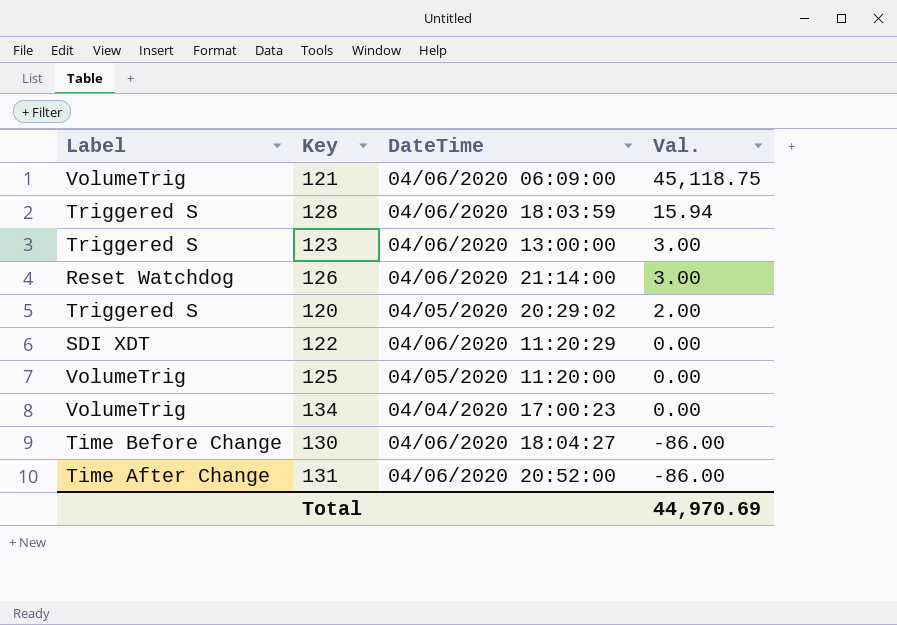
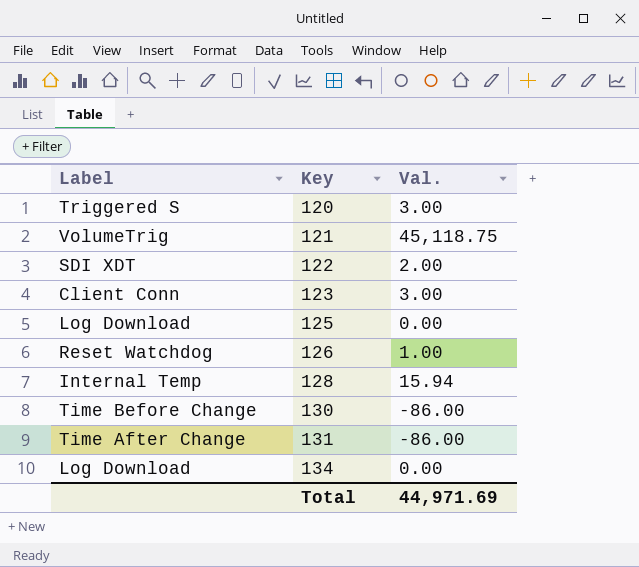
row order: Val. descending -> Key ascending
column DateTime | position: 3 -> none
120 | Val.: 2.00 -> 3.00
122 | Val.: 0.00 -> 2.00
123 | Label: Triggered S -> Client Conn
125 | Label: VolumeTrig -> Log Download
126 | Val.: 3.00 -> 1.00
128 | Label: Triggered S -> Internal Temp
134 | Label: VolumeTrig -> Log Download
Total | Val.: 44,970.69 -> 44,971.69

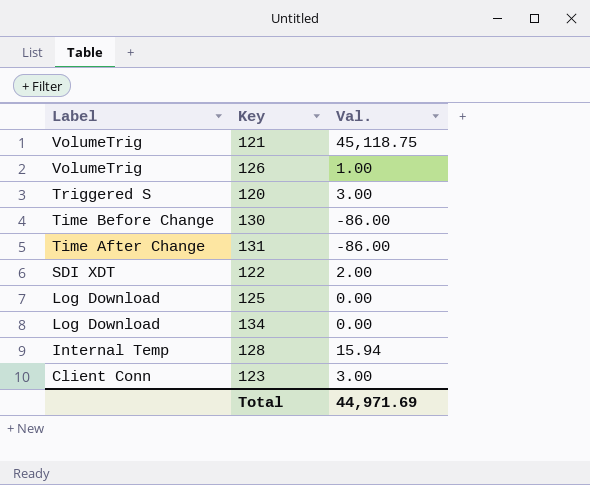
row order: Key ascending -> Label descending
126 | Label: Reset Watchdog -> VolumeTrig

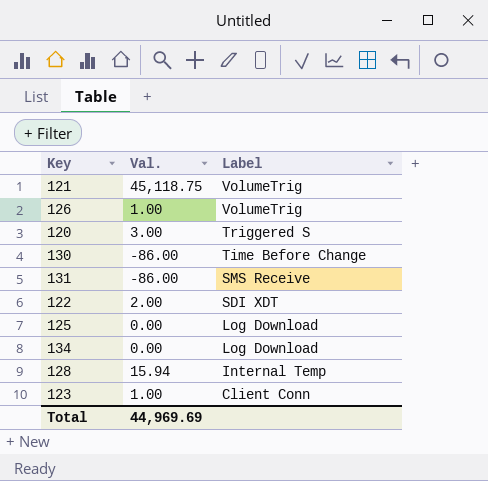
column Label | position: 1 -> 3
131 | Label: Time After Change -> SMS Receive
123 | Val.: 3.00 -> 1.00
Total | Val.: 44,971.69 -> 44,969.69

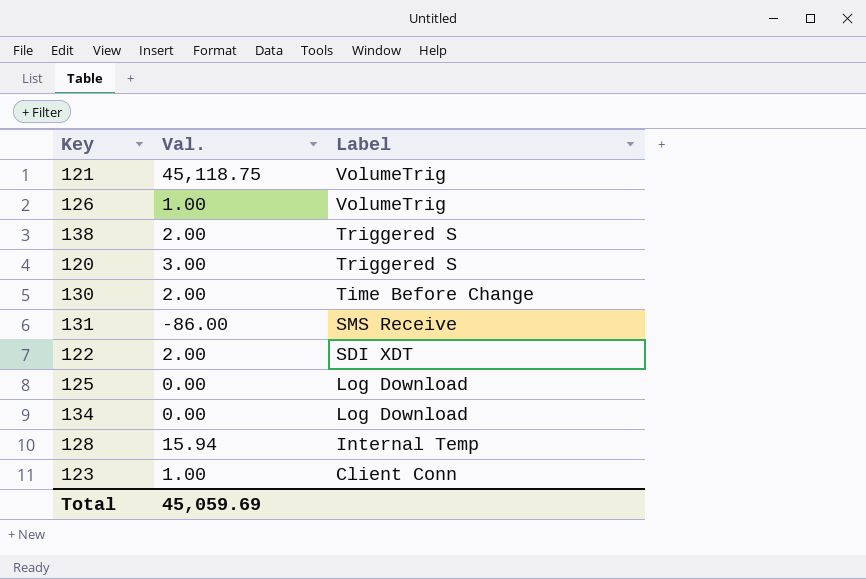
row 138: none -> 2.00 | Triggered S
130 | Val.: -86.00 -> 2.00
Total | Val.: 44,969.69 -> 45,059.69

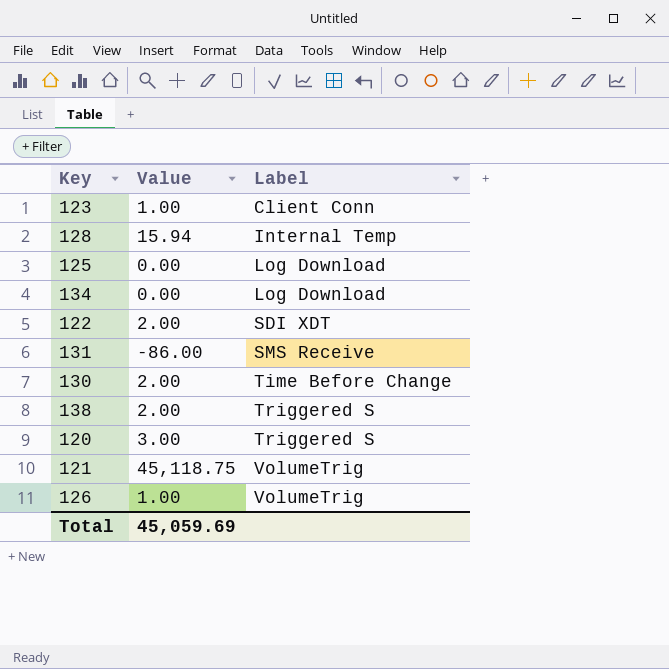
row order: Label descending -> Label ascending
column name: Val. -> Value

